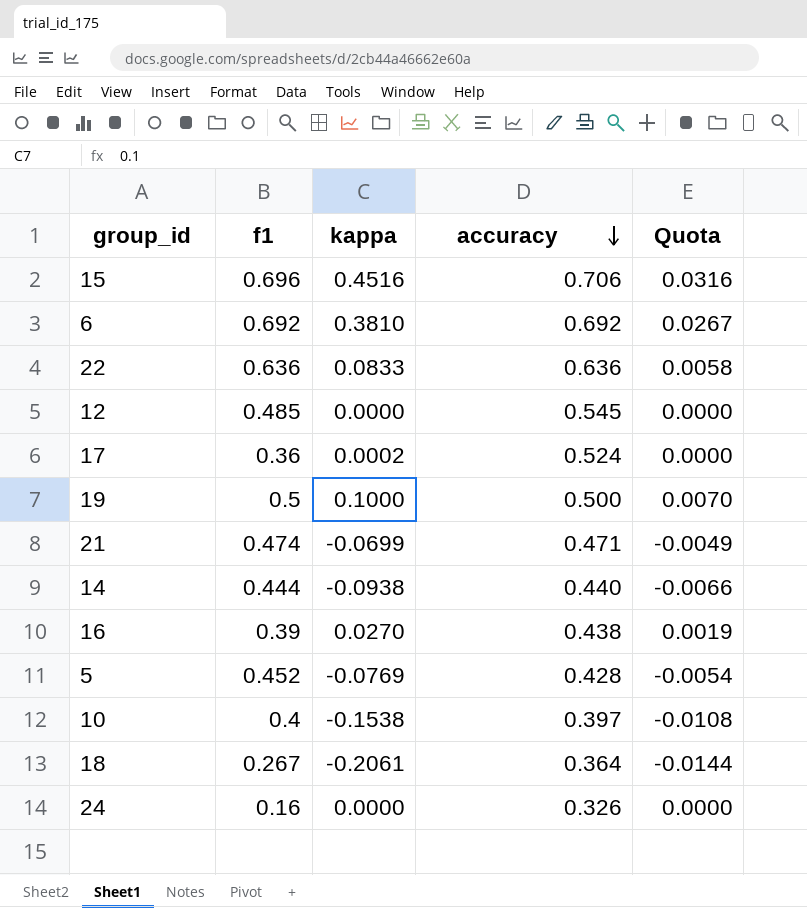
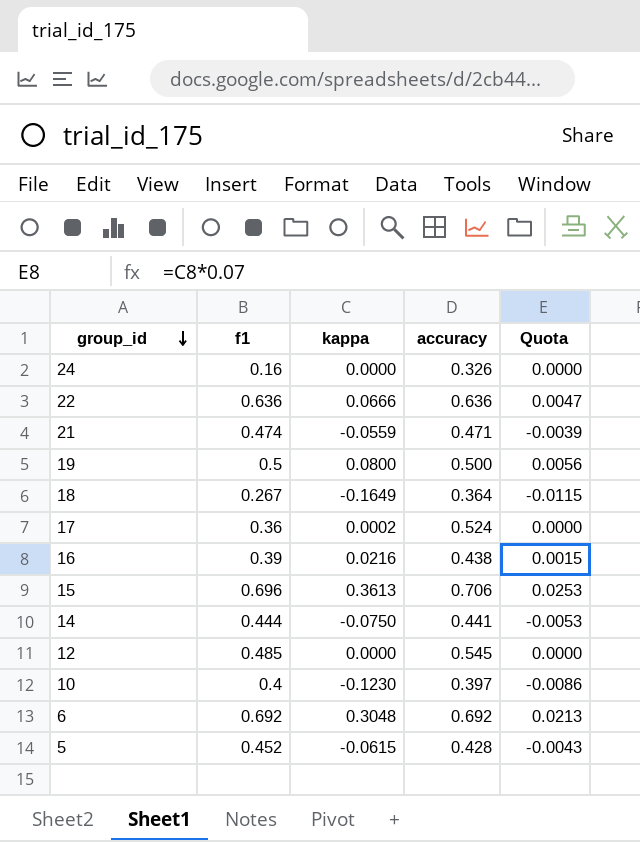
row order: accuracy descending -> group_id descending
22 | kappa: 0.0833 -> 0.0666
22 | Quota: 0.0058 -> 0.0047
21 | kappa: -0.0699 -> -0.0559
21 | Quota: -0.0049 -> -0.0039
19 | kappa: 0.1000 -> 0.0800
19 | Quota: 0.0070 -> 0.0056
18 | kappa: -0.2061 -> -0.1649
18 | Quota: -0.0144 -> -0.0115
16 | kappa: 0.0270 -> 0.0216
16 | Quota: 0.0019 -> 0.0015
15 | kappa: 0.4516 -> 0.3613
15 | Quota: 0.0316 -> 0.0253
14 | kappa: -0.0938 -> -0.0750
14 | accuracy: 0.440 -> 0.441
14 | Quota: -0.0066 -> -0.0053
10 | kappa: -0.1538 -> -0.1230
10 | Quota: -0.0108 -> -0.0086
6 | kappa: 0.3810 -> 0.3048
6 | Quota: 0.0267 -> 0.0213
5 | kappa: -0.0769 -> -0.0615
5 | Quota: -0.0054 -> -0.0043

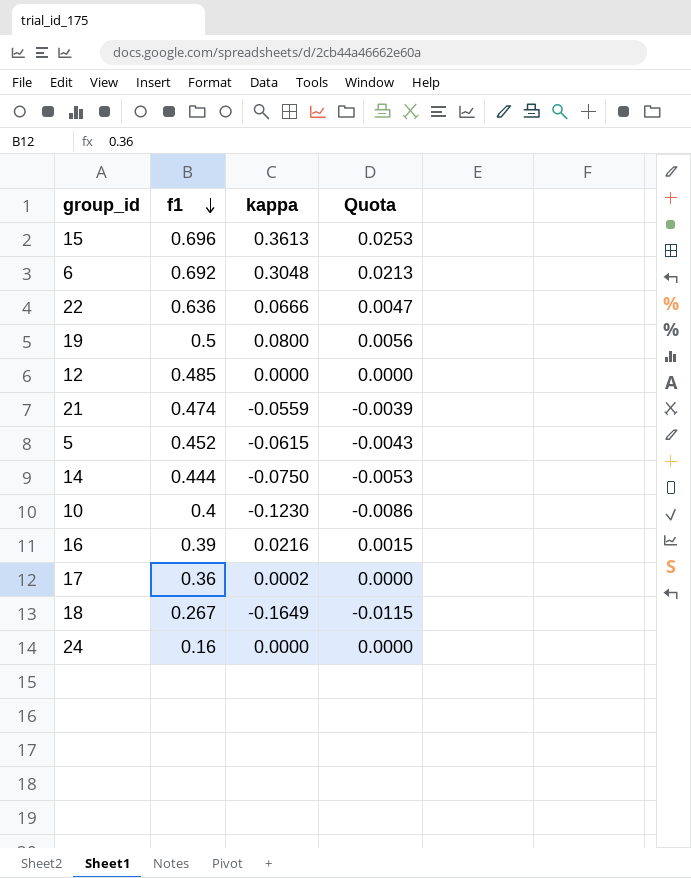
row order: group_id descending -> f1 descending
column accuracy | position: 4 -> none

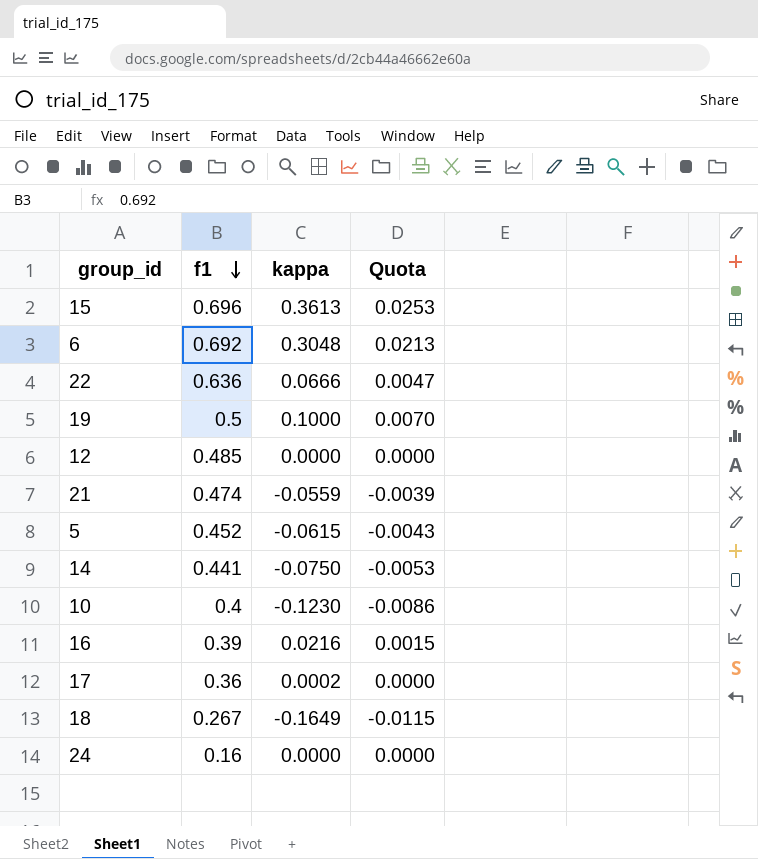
19 | kappa: 0.0800 -> 0.1000
19 | Quota: 0.0056 -> 0.0070
14 | f1: 0.444 -> 0.441

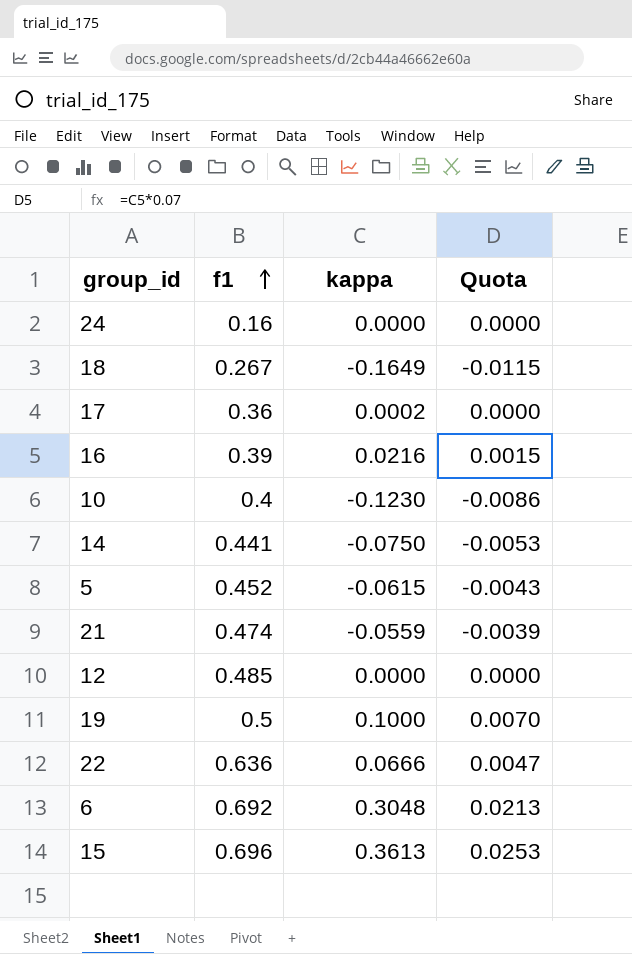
row order: f1 descending -> f1 ascending

